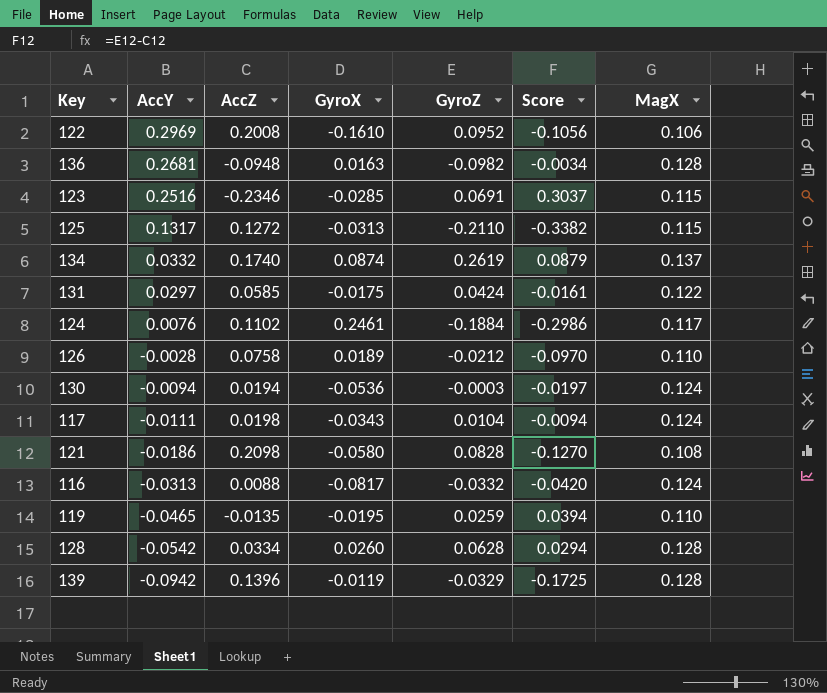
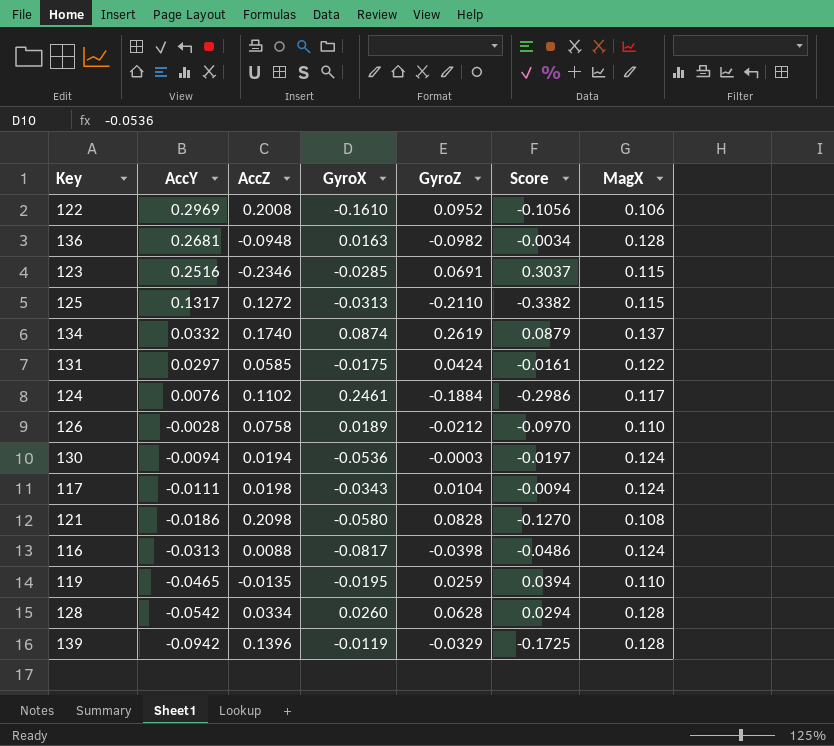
116 | GyroZ: -0.0332 -> -0.0398
116 | Score: -0.0420 -> -0.0486

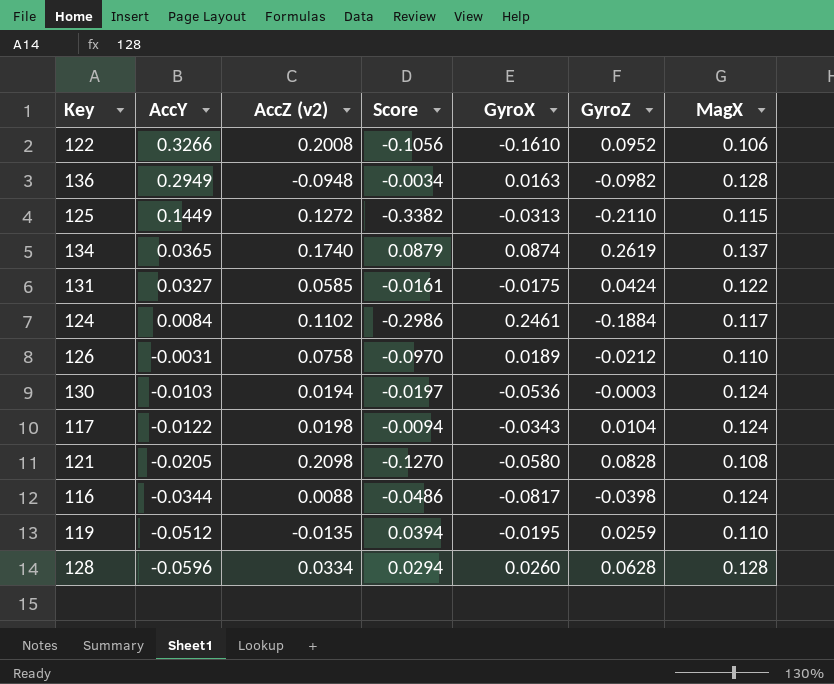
column name: AccZ -> AccZ (v2)
column Score | position: 6 -> 4
row 123: 0.2516 | -0.2346 | -0.0285 | 0.0691 | 0.3037 | 0.115 -> none
row 139: -0.0942 | 0.1396 | -0.0119 | -0.0329 | -0.1725 | 0.128 -> none
122 | AccY: 0.2969 -> 0.3266
136 | AccY: 0.2681 -> 0.2949
125 | AccY: 0.1317 -> 0.1449
134 | AccY: 0.0332 -> 0.0365
131 | AccY: 0.0297 -> 0.0327
124 | AccY: 0.0076 -> 0.0084
126 | AccY: -0.0028 -> -0.0031
130 | AccY: -0.0094 -> -0.0103
117 | AccY: -0.0111 -> -0.0122
121 | AccY: -0.0186 -> -0.0205
116 | AccY: -0.0313 -> -0.0344
119 | AccY: -0.0465 -> -0.0512
128 | AccY: -0.0542 -> -0.0596

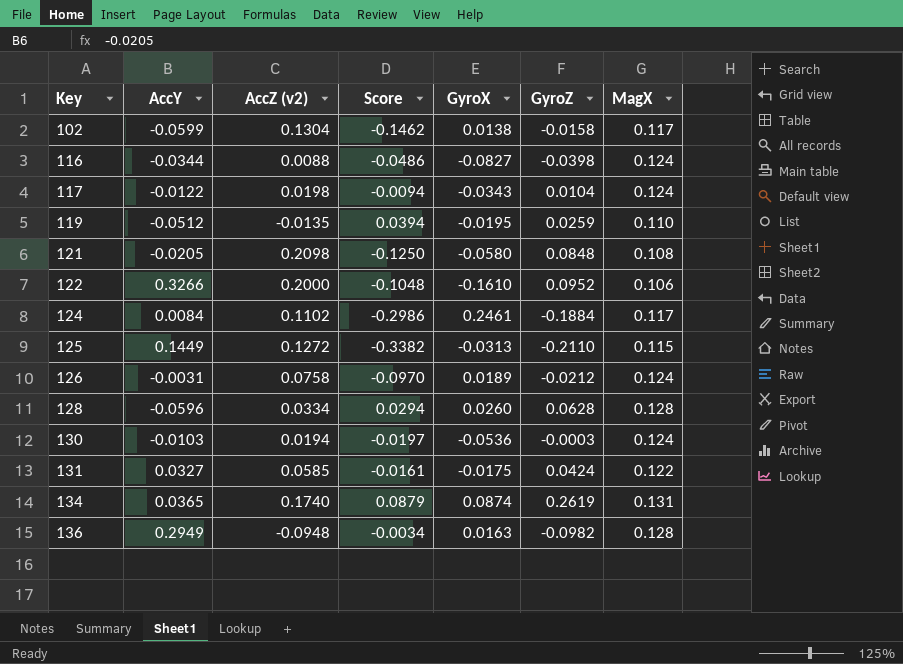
row order: AccY descending -> Key ascending
row 102: none -> -0.0599 | 0.1304 | -0.1462 | 0.0138 | -0.0158 | 0.117
116 | GyroX: -0.0817 -> -0.0827
121 | Score: -0.1270 -> -0.1250
121 | GyroZ: 0.0828 -> 0.0848
122 | AccZ (v2): 0.2008 -> 0.2000
122 | Score: -0.1056 -> -0.1048
126 | MagX: 0.110 -> 0.124
134 | MagX: 0.137 -> 0.131

